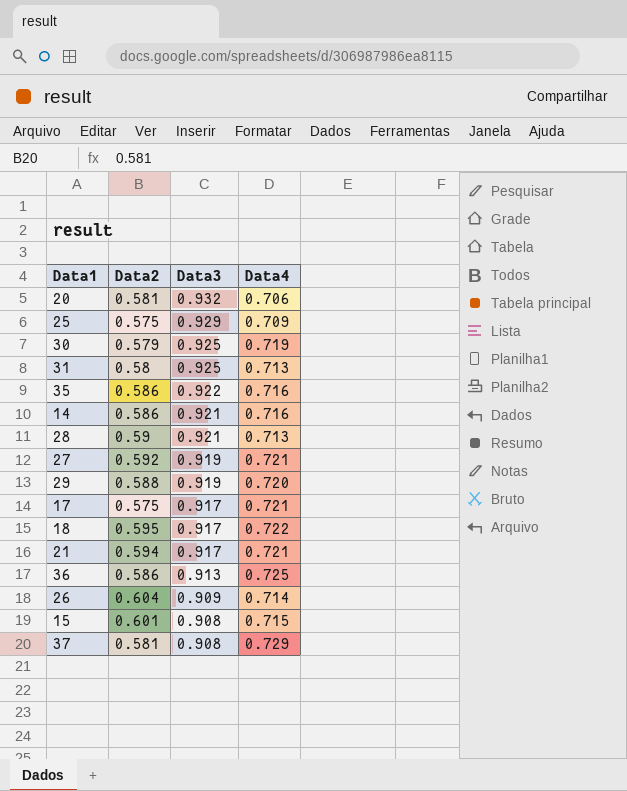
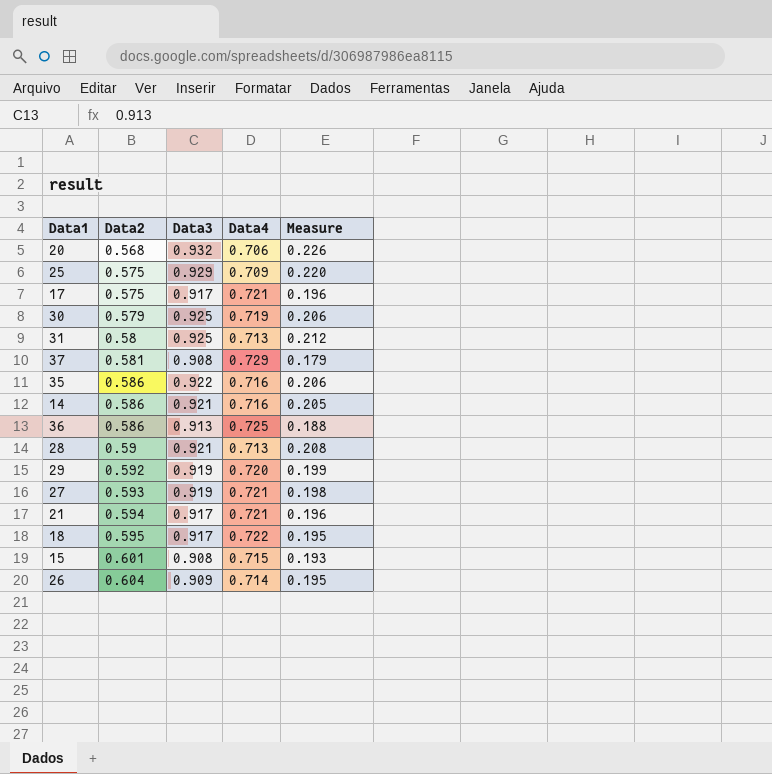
row order: Data3 descending -> Data2 ascending
column Measure | formula: none -> [Data3] - [Data4]
20 | Data2: 0.581 -> 0.568
29 | Data2: 0.588 -> 0.592
27 | Data2: 0.592 -> 0.593

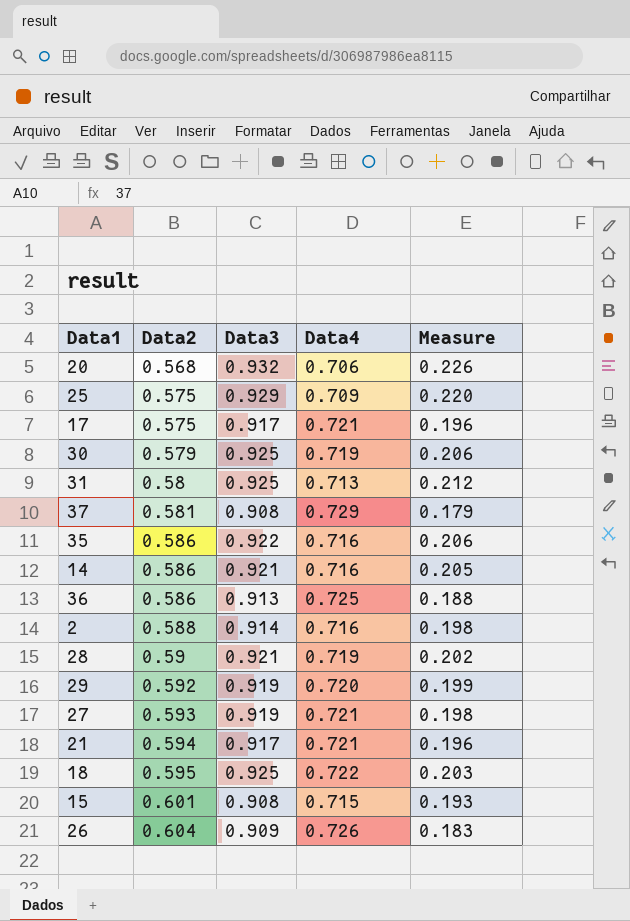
row 2: none -> 0.588 | 0.914 | 0.716 | 0.198
28 | Data4: 0.713 -> 0.719
28 | Measure: 0.208 -> 0.202
18 | Data3: 0.917 -> 0.925
18 | Measure: 0.195 -> 0.203
26 | Data4: 0.714 -> 0.726
26 | Measure: 0.195 -> 0.183

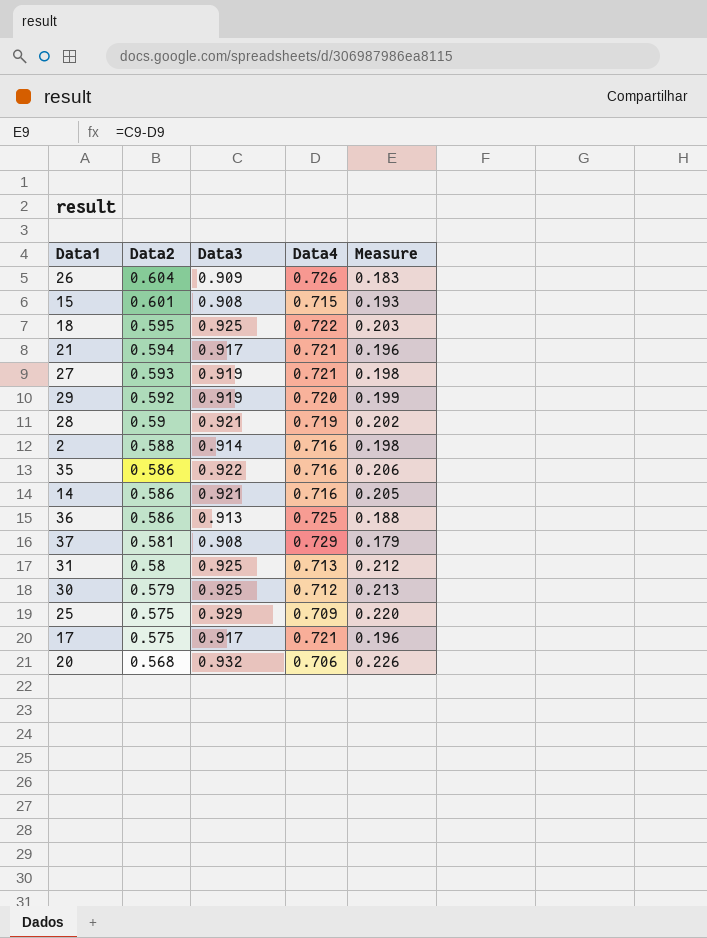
row order: Data2 ascending -> Data2 descending
30 | Data4: 0.719 -> 0.712
30 | Measure: 0.206 -> 0.213

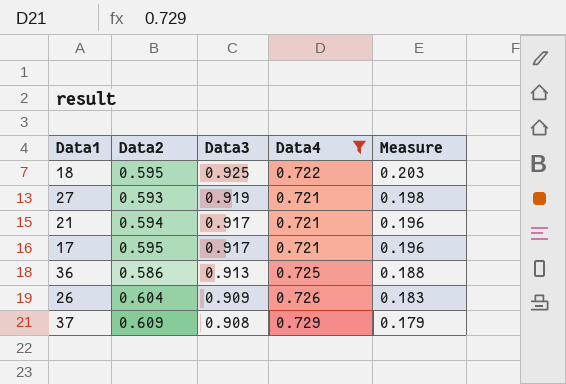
filter: none -> Data4 >= 0.721
row order: Data2 descending -> Data3 descending
17 | Data2: 0.575 -> 0.595
37 | Data2: 0.581 -> 0.609

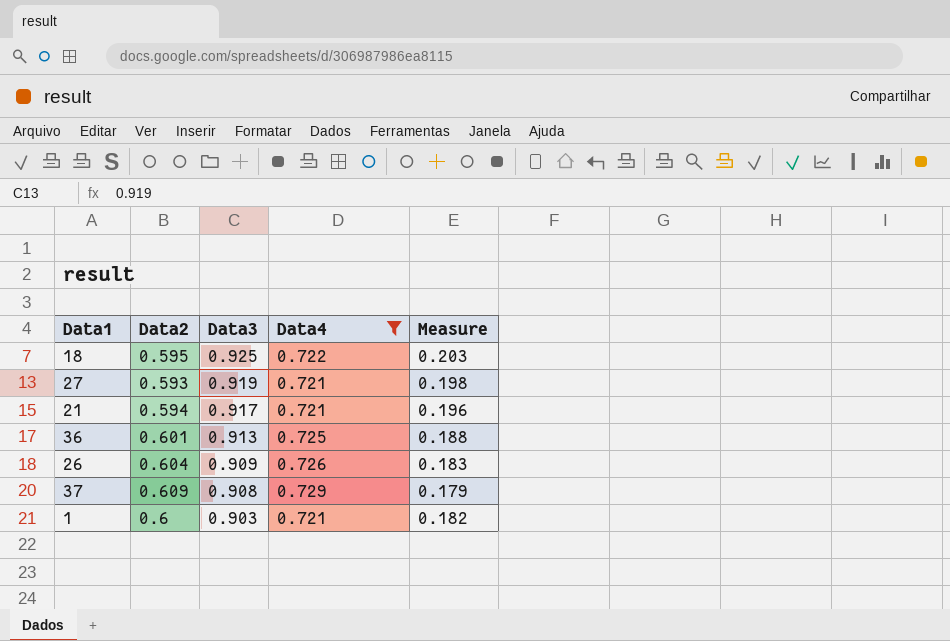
row 17: 0.595 | 0.917 | 0.721 | 0.196 -> none
36 | Data2: 0.586 -> 0.601
row 1: none -> 0.6 | 0.903 | 0.721 | 0.182

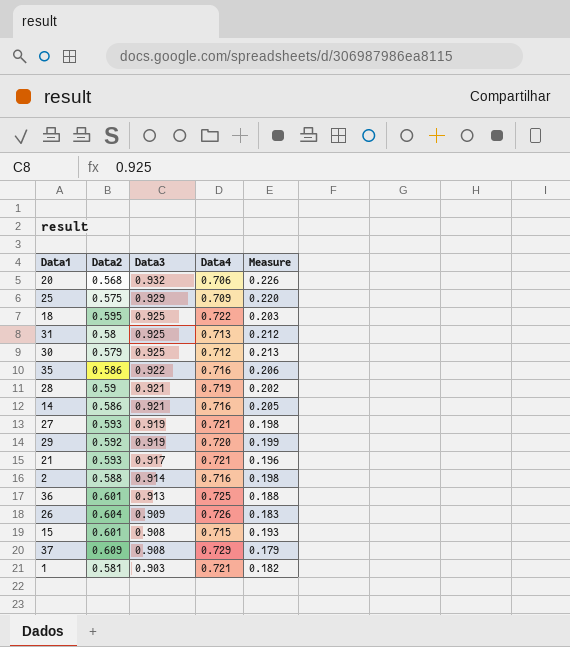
filter: Data4 >= 0.721 -> none
21 | Data2: 0.594 -> 0.593
1 | Data2: 0.6 -> 0.581

